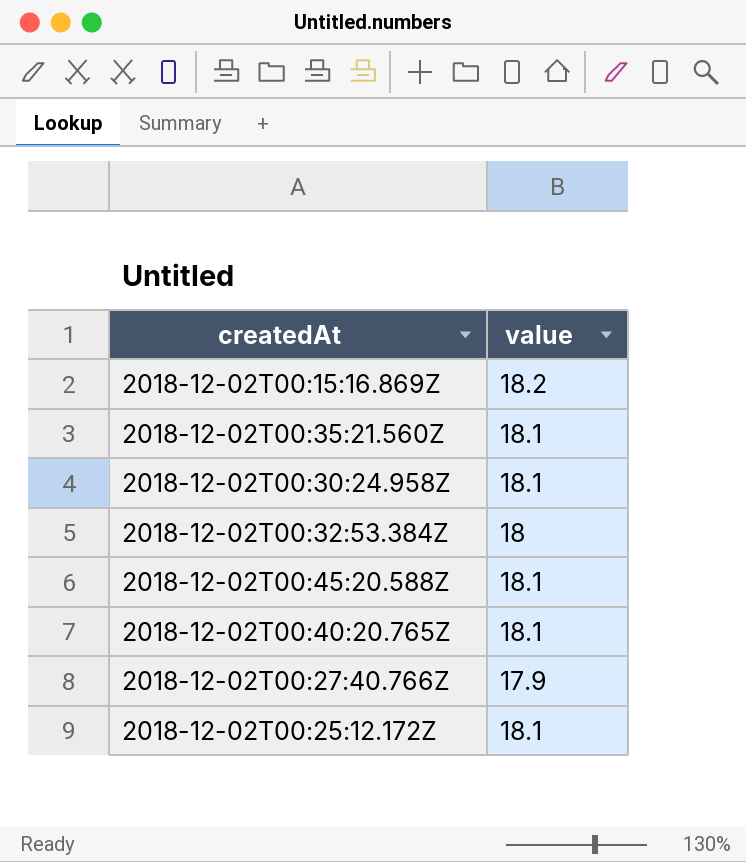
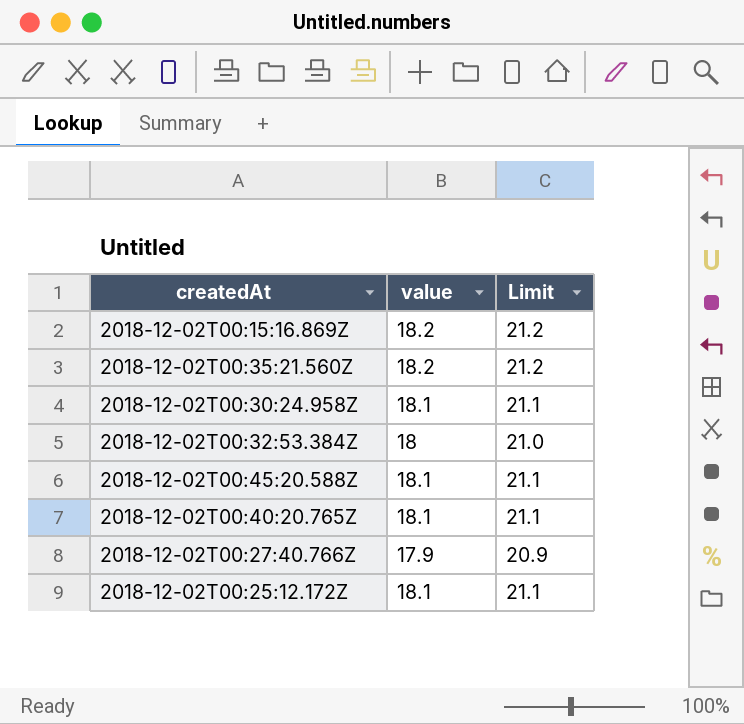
column Limit | formula: none -> [value] + 3
2018-12-02T00:35:21.560Z | value: 18.1 -> 18.2

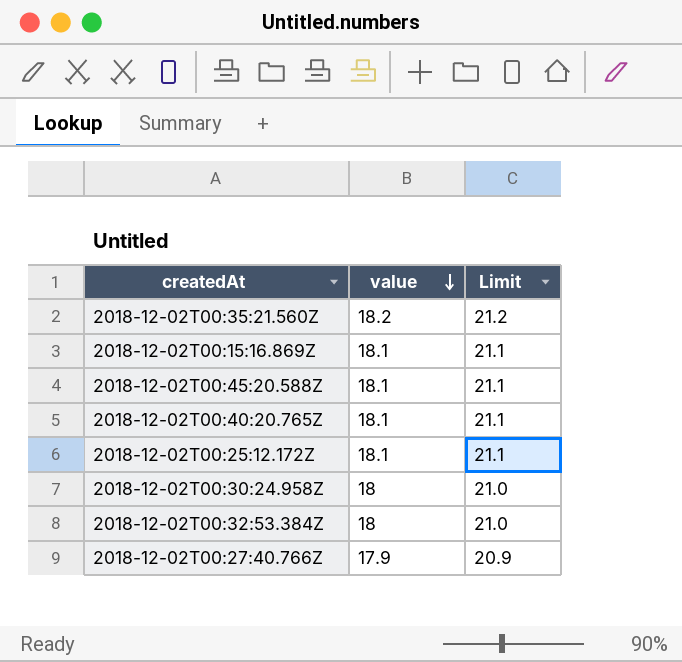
row order: none -> value descending
2018-12-02T00:15:16.869Z | value: 18.2 -> 18.1
2018-12-02T00:15:16.869Z | Limit: 21.2 -> 21.1
2018-12-02T00:30:24.958Z | value: 18.1 -> 18
2018-12-02T00:30:24.958Z | Limit: 21.1 -> 21.0

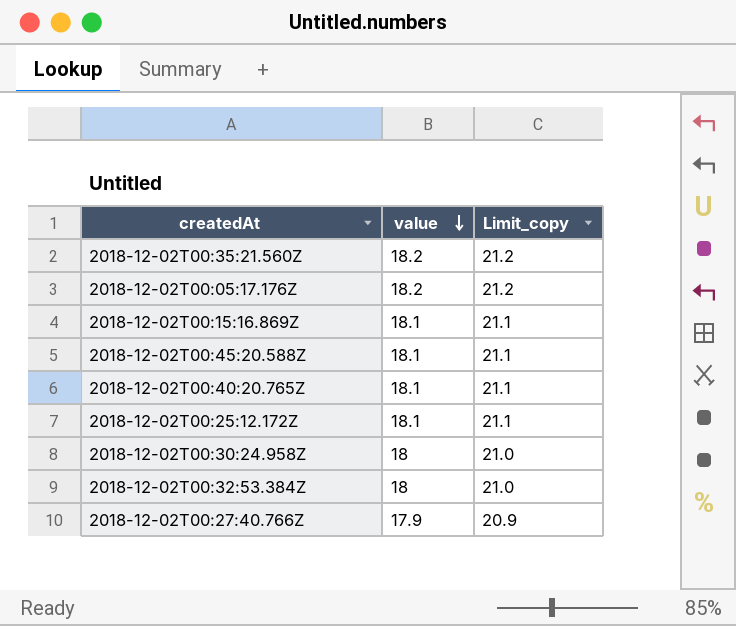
column name: Limit -> Limit_copy
row 2018-12-02T00:05:17.176Z: none -> 18.2 | 21.2

